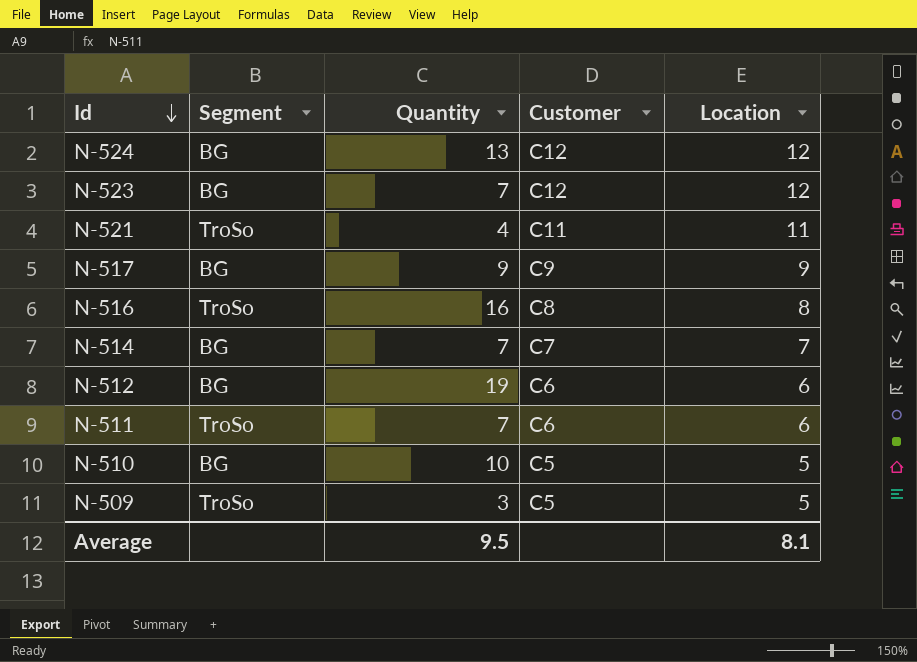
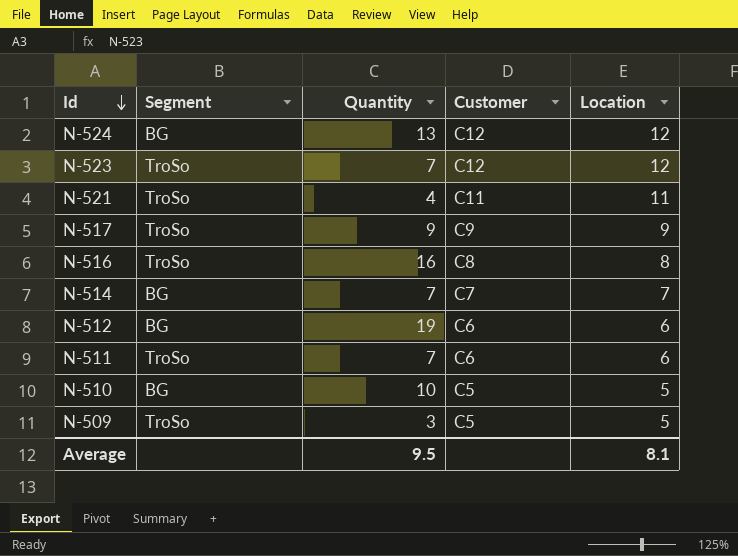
N-523 | Segment: BG -> TroSo
N-517 | Segment: BG -> TroSo

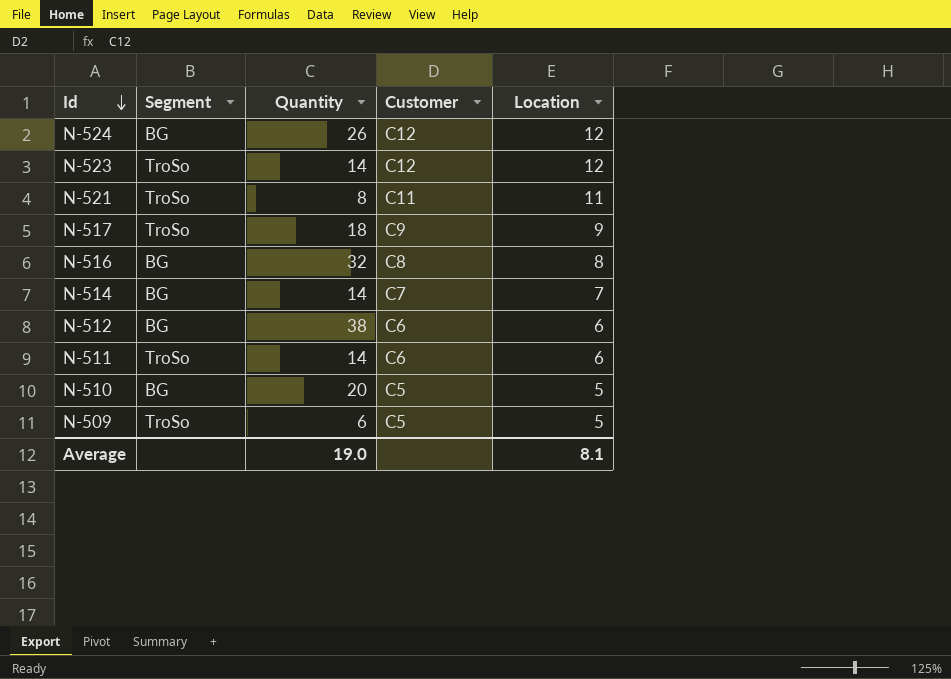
N-524 | Quantity: 13 -> 26
N-523 | Quantity: 7 -> 14
N-521 | Quantity: 4 -> 8
N-517 | Quantity: 9 -> 18
N-516 | Segment: TroSo -> BG
N-516 | Quantity: 16 -> 32
N-514 | Quantity: 7 -> 14
N-512 | Quantity: 19 -> 38
N-511 | Quantity: 7 -> 14
N-510 | Quantity: 10 -> 20
N-509 | Quantity: 3 -> 6
Average | Quantity: 9.5 -> 19.0

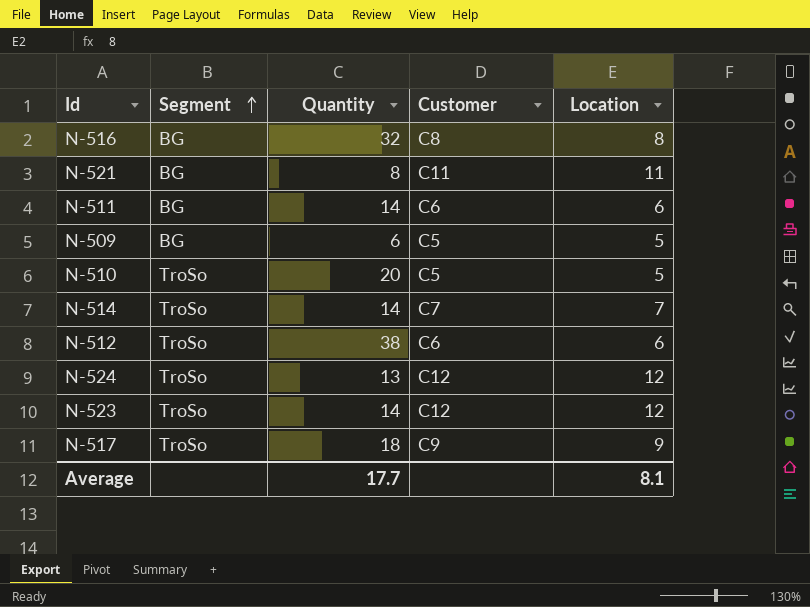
row order: Id descending -> Segment ascending
N-521 | Segment: TroSo -> BG
N-511 | Segment: TroSo -> BG
N-509 | Segment: TroSo -> BG
N-510 | Segment: BG -> TroSo
N-514 | Segment: BG -> TroSo
N-512 | Segment: BG -> TroSo
N-524 | Segment: BG -> TroSo
N-524 | Quantity: 26 -> 13
Average | Quantity: 19.0 -> 17.7

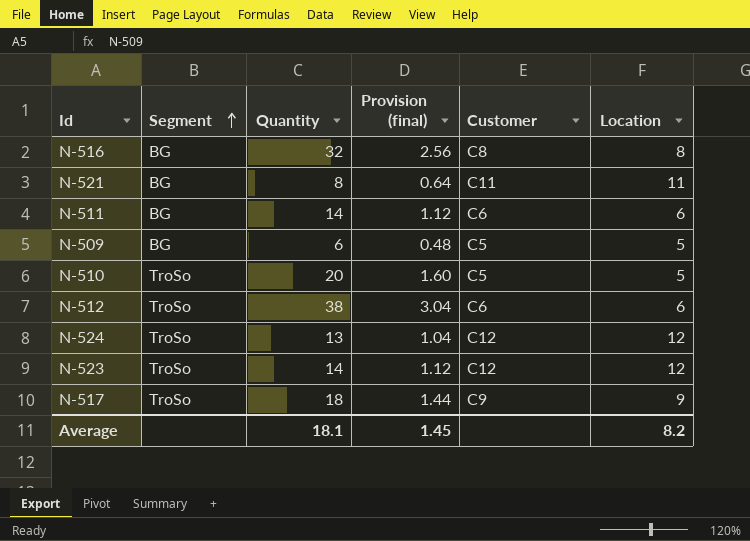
column Provision (final) | formula: none -> [Quantity] * 0.08
row N-514: TroSo | 14 | C7 | 7 -> none
Average | Quantity: 17.7 -> 18.1
Average | Location: 8.1 -> 8.2

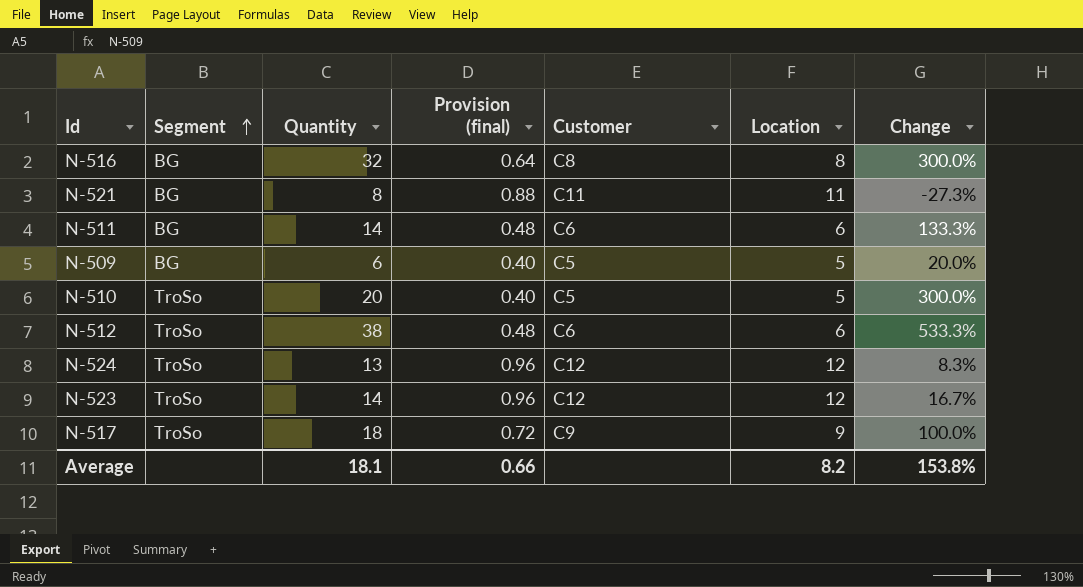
column Provision (final) | formula: [Quantity] * 0.08 -> [Location] * 0.08
column Change | formula: none -> ([Quantity] - [Location]) / [Location]
Average | Provision (final): 1.45 -> 0.66

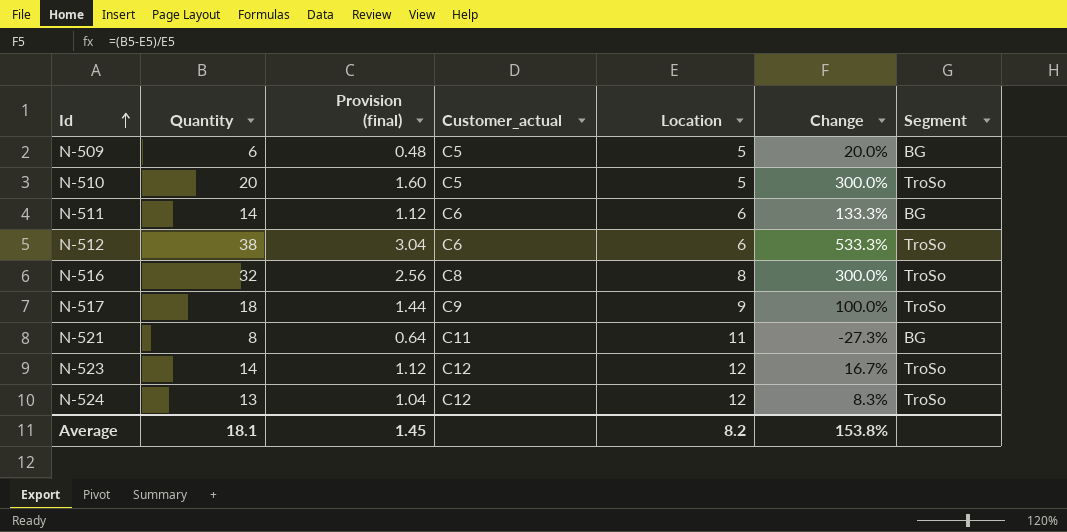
row order: Segment ascending -> Id ascending
column Provision (final) | formula: [Location] * 0.08 -> [Quantity] * 0.08
column name: Customer -> Customer_actual
column Segment | position: 2 -> 7
N-516 | Segment: BG -> TroSo
Average | Provision (final): 0.66 -> 1.45

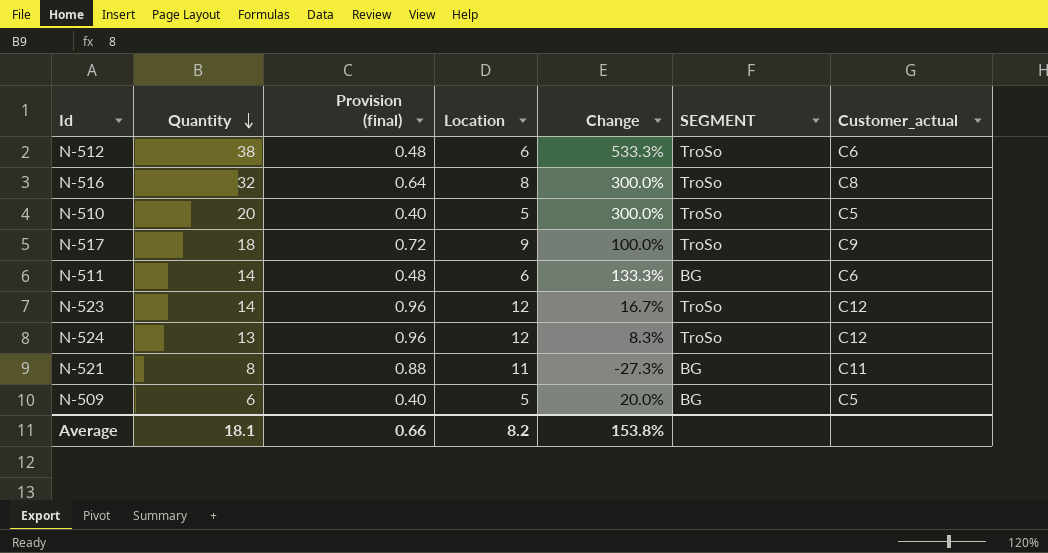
row order: Id ascending -> Quantity descending
column Provision (final) | formula: [Quantity] * 0.08 -> [Location] * 0.08
column name: Segment -> SEGMENT
column Customer_actual | position: 4 -> 7
Average | Provision (final): 1.45 -> 0.66

